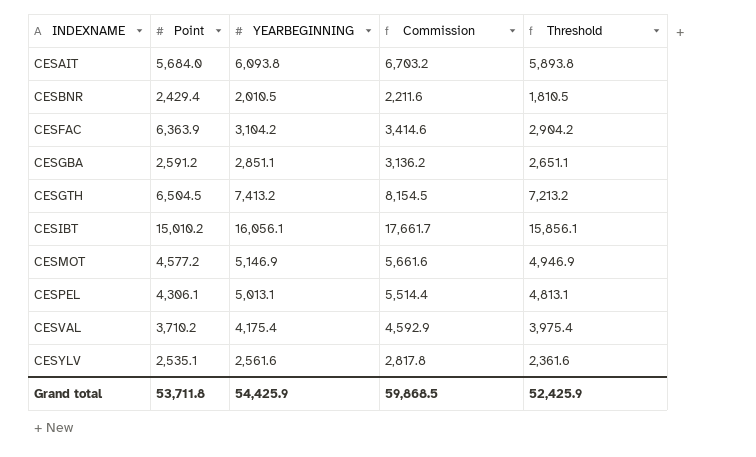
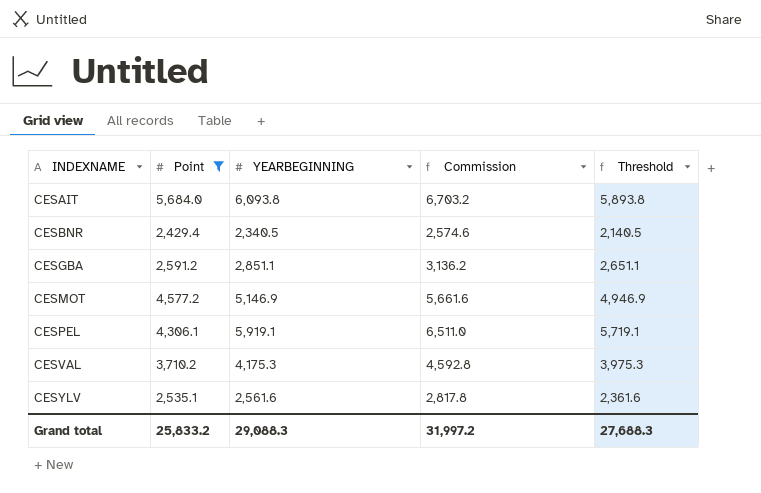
filter: none -> Point <= 5,684.0
CESBNR | YEARBEGINNING: 2,010.5 -> 2,340.5
CESBNR | Commission: 2,211.6 -> 2,574.6
CESBNR | Threshold: 1,810.5 -> 2,140.5
CESPEL | YEARBEGINNING: 5,013.1 -> 5,919.1
CESPEL | Commission: 5,514.4 -> 6,511.0
CESPEL | Threshold: 4,813.1 -> 5,719.1
CESVAL | YEARBEGINNING: 4,175.4 -> 4,175.3
CESVAL | Commission: 4,592.9 -> 4,592.8
CESVAL | Threshold: 3,975.4 -> 3,975.3
Grand total | Point: 53,711.8 -> 25,833.2
Grand total | YEARBEGINNING: 54,425.9 -> 29,088.3
Grand total | Commission: 59,868.5 -> 31,997.2
Grand total | Threshold: 52,425.9 -> 27,688.3

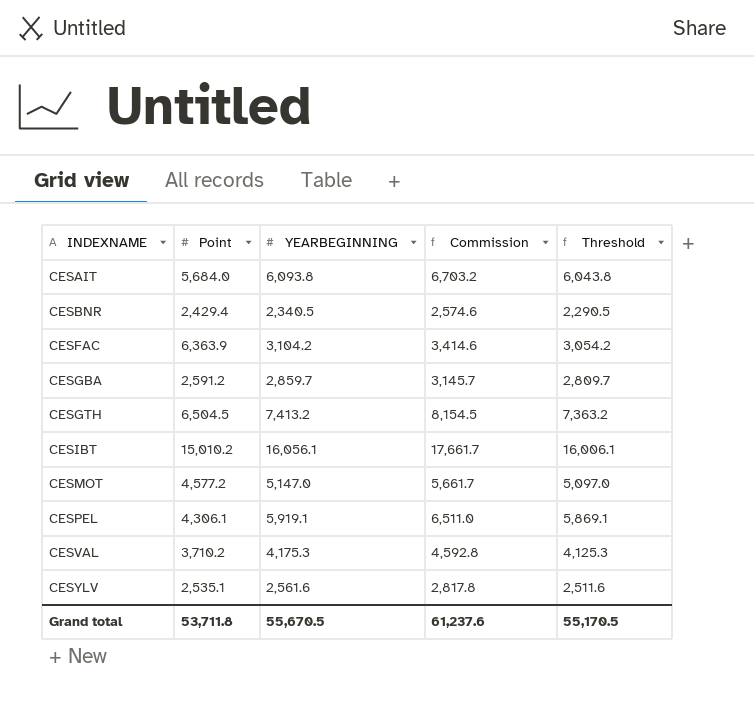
filter: Point <= 5,684.0 -> none
column Threshold | formula: [YEARBEGINNING] - 200 -> [YEARBEGINNING] - 50
CESGBA | YEARBEGINNING: 2,851.1 -> 2,859.7
CESGBA | Commission: 3,136.2 -> 3,145.7
CESMOT | YEARBEGINNING: 5,146.9 -> 5,147.0
CESMOT | Commission: 5,661.6 -> 5,661.7
Grand total | Point: 25,833.2 -> 53,711.8
Grand total | YEARBEGINNING: 29,088.3 -> 55,670.5
Grand total | Commission: 31,997.2 -> 61,237.6
Grand total | Threshold: 27,688.3 -> 55,170.5

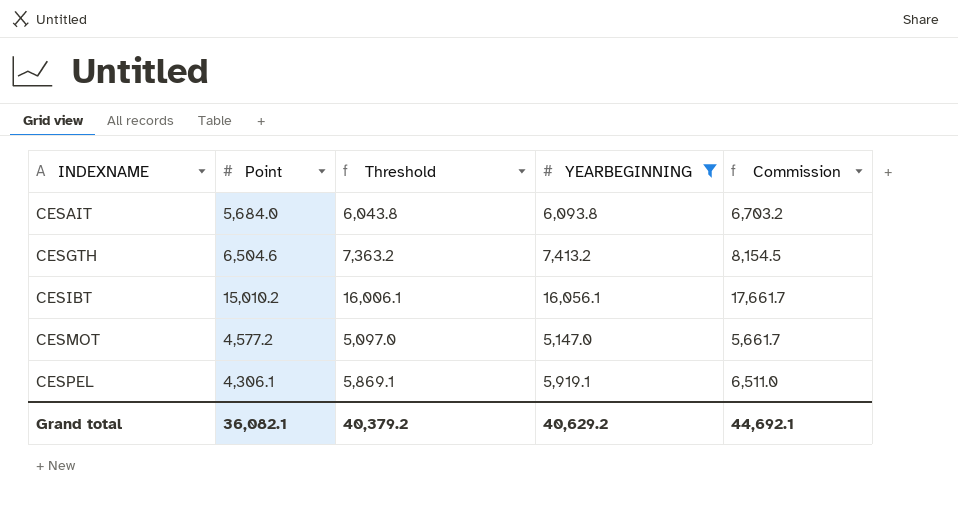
filter: none -> YEARBEGINNING >= 5,147.0
column Threshold | position: 5 -> 3
CESGTH | Point: 6,504.5 -> 6,504.6
Grand total | Point: 53,711.8 -> 36,082.1
Grand total | Threshold: 55,170.5 -> 40,379.2
Grand total | YEARBEGINNING: 55,670.5 -> 40,629.2
Grand total | Commission: 61,237.6 -> 44,692.1

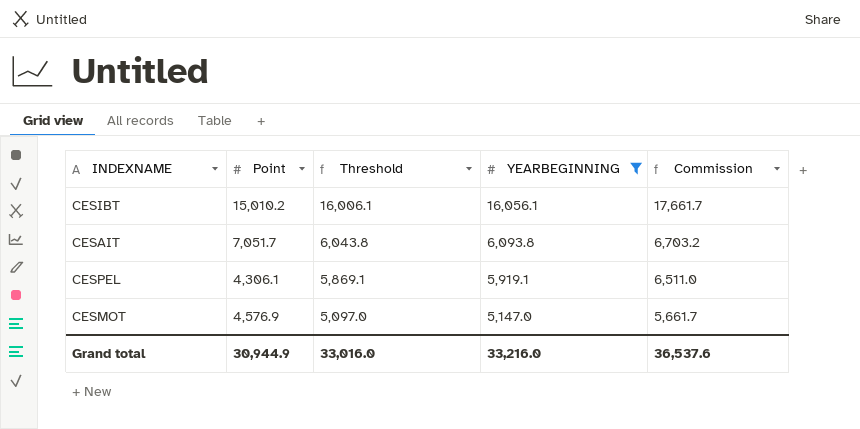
row order: INDEXNAME ascending -> Threshold descending
row CESGTH: 6,504.6 | 7,363.2 | 7,413.2 | 8,154.5 -> none
CESAIT | Point: 5,684.0 -> 7,051.7
CESMOT | Point: 4,577.2 -> 4,576.9
Grand total | Point: 36,082.1 -> 30,944.9
Grand total | Threshold: 40,379.2 -> 33,016.0
Grand total | YEARBEGINNING: 40,629.2 -> 33,216.0
Grand total | Commission: 44,692.1 -> 36,537.6

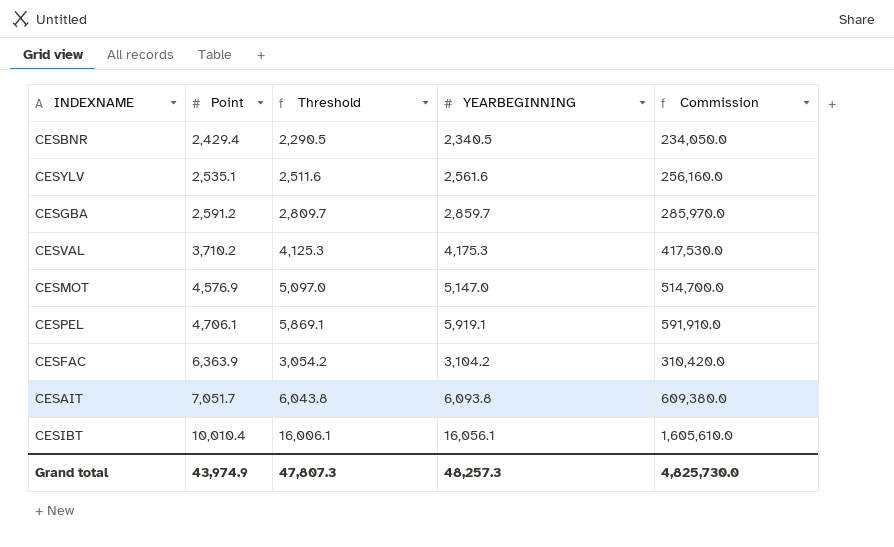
filter: YEARBEGINNING >= 5,147.0 -> none
row order: Threshold descending -> Point ascending
column Commission | formula: [YEARBEGINNING] * 1.1 -> [YEARBEGINNING] * 100
CESPEL | Point: 4,306.1 -> 4,706.1
CESIBT | Point: 15,010.2 -> 10,010.4
Grand total | Point: 30,944.9 -> 43,974.9
Grand total | Threshold: 33,016.0 -> 47,807.3
Grand total | YEARBEGINNING: 33,216.0 -> 48,257.3
Grand total | Commission: 36,537.6 -> 4,825,730.0

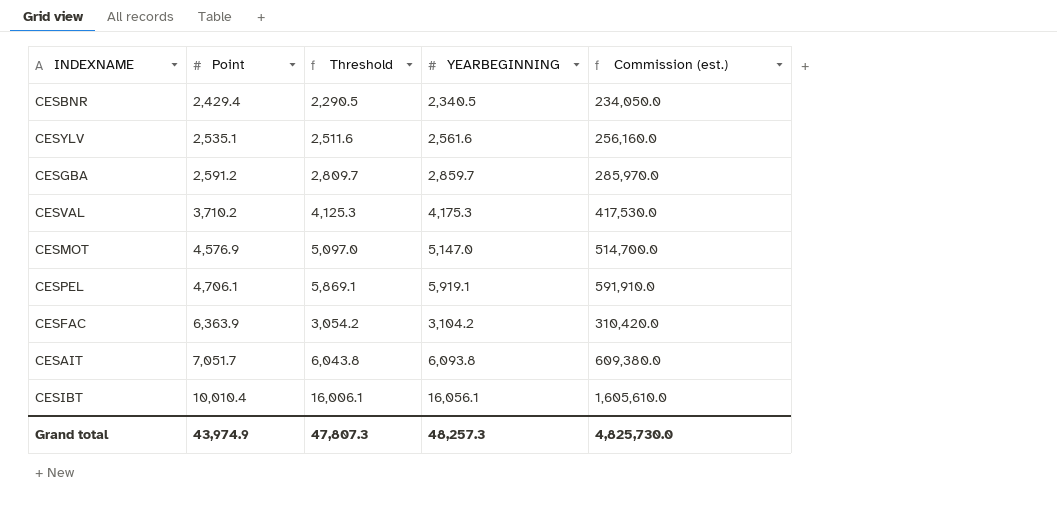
column name: Commission -> Commission (est.)

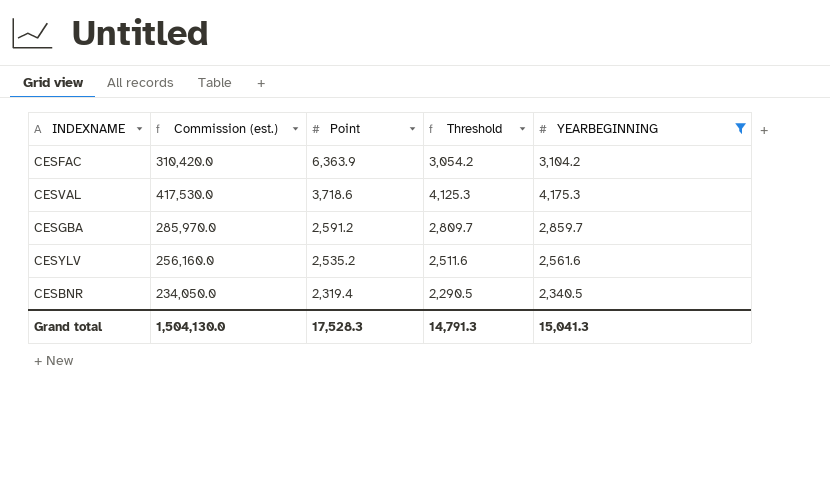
filter: none -> YEARBEGINNING <= 4,175.3
row order: Point ascending -> Point descending
column Commission (est.) | position: 5 -> 2
CESVAL | Point: 3,710.2 -> 3,718.6
CESYLV | Point: 2,535.1 -> 2,535.2
CESBNR | Point: 2,429.4 -> 2,319.4
Grand total | Commission (est.): 4,825,730.0 -> 1,504,130.0
Grand total | Point: 43,974.9 -> 17,528.3
Grand total | Threshold: 47,807.3 -> 14,791.3
Grand total | YEARBEGINNING: 48,257.3 -> 15,041.3

